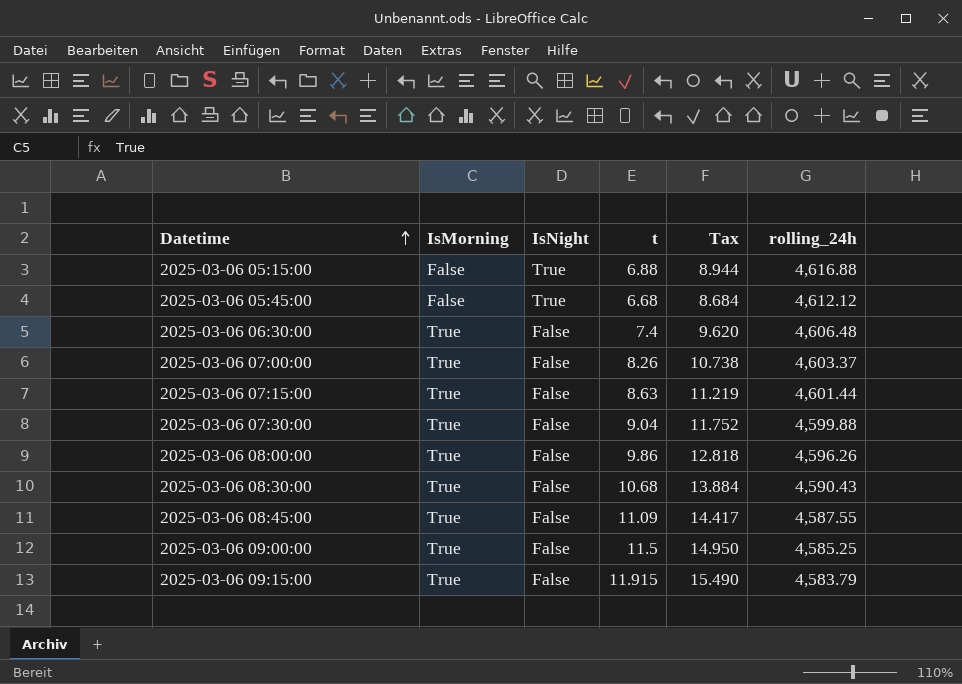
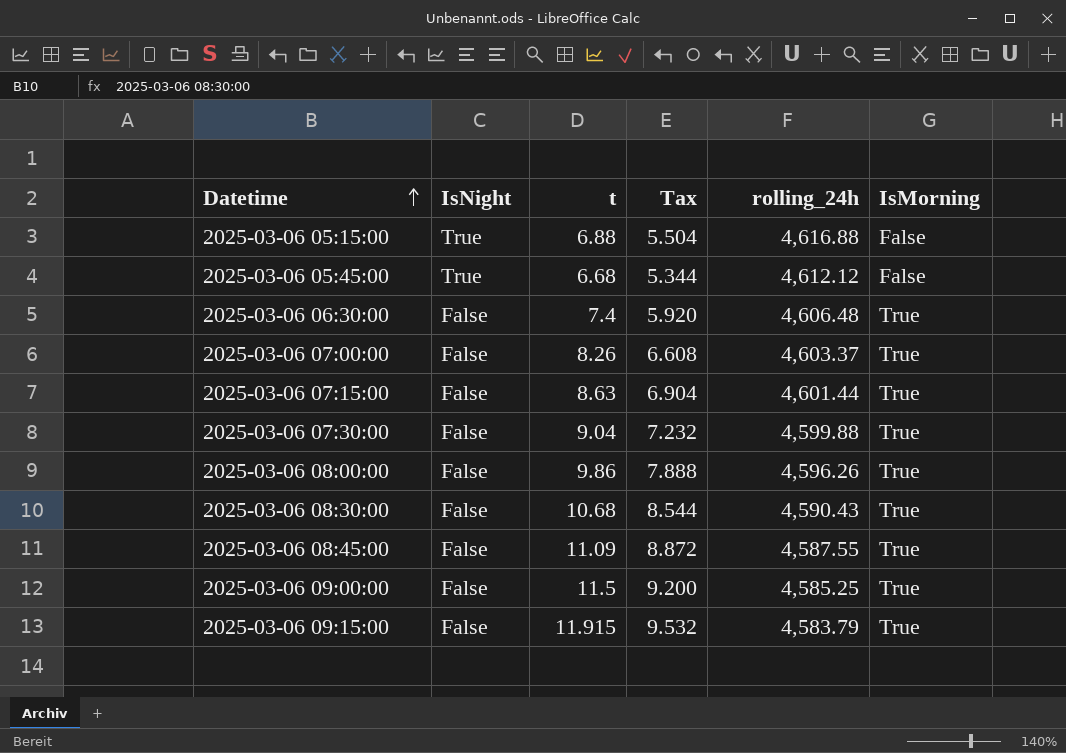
column Tax | formula: [t] * 1.3 -> [t] * 0.8
column IsMorning | position: 2 -> 6

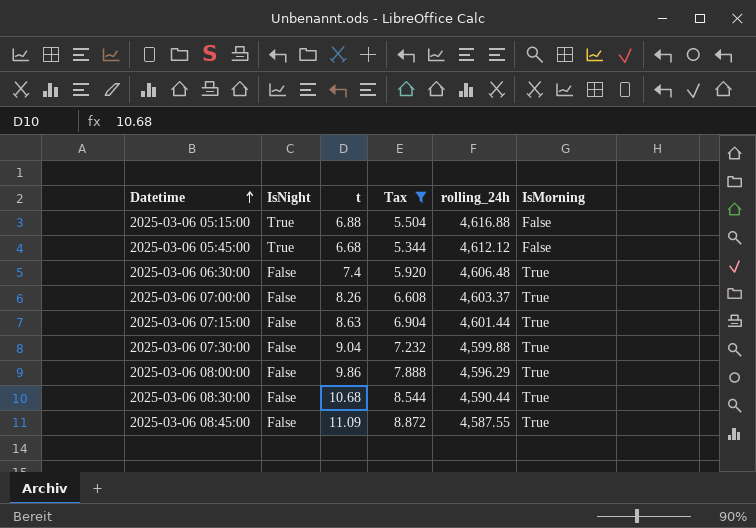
filter: none -> Tax <= 8.872
2025-03-06 08:00:00 | rolling_24h: 4,596.26 -> 4,596.29
2025-03-06 08:30:00 | rolling_24h: 4,590.43 -> 4,590.44

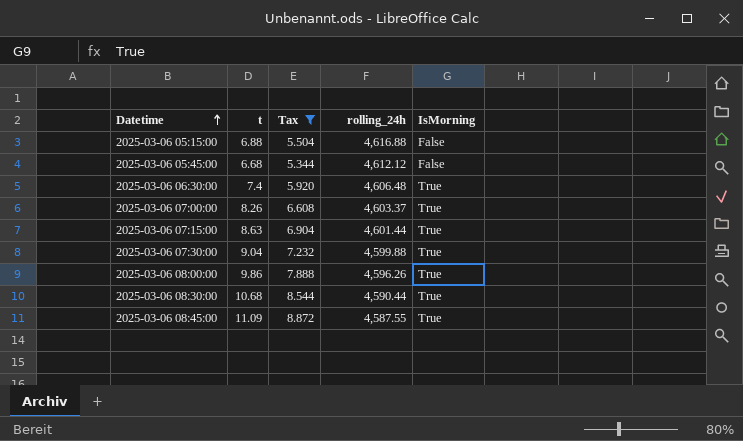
column IsNight | position: 2 -> none
2025-03-06 08:00:00 | rolling_24h: 4,596.29 -> 4,596.26

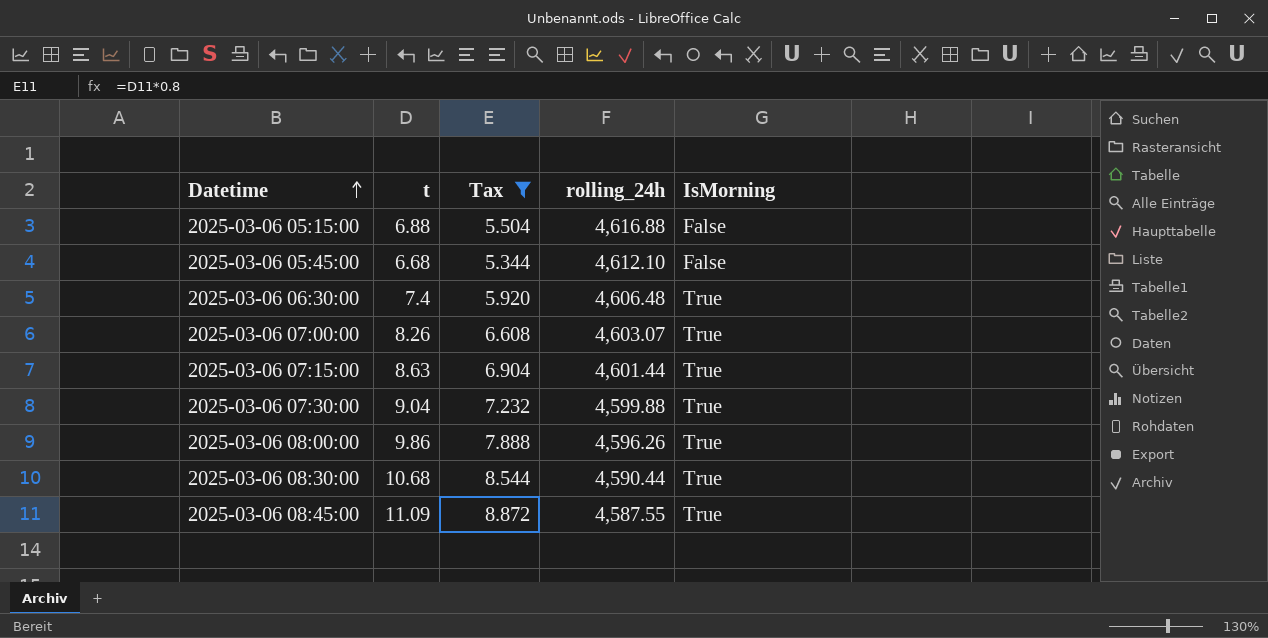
2025-03-06 05:45:00 | rolling_24h: 4,612.12 -> 4,612.10
2025-03-06 07:00:00 | rolling_24h: 4,603.37 -> 4,603.07

